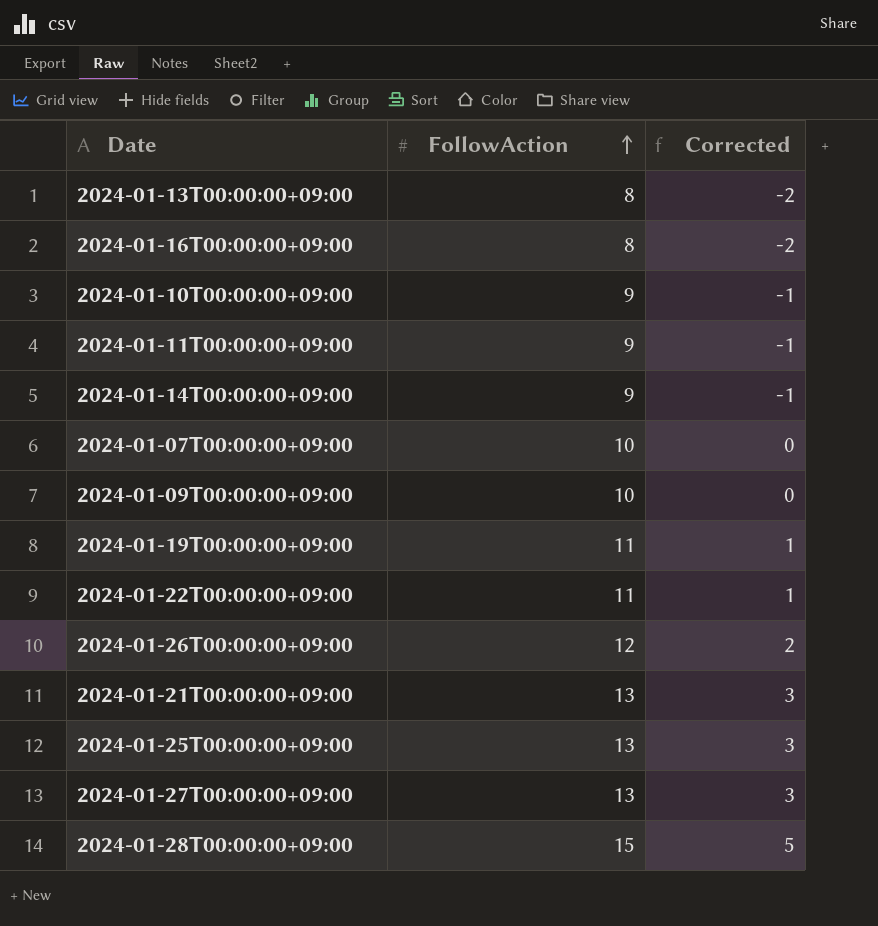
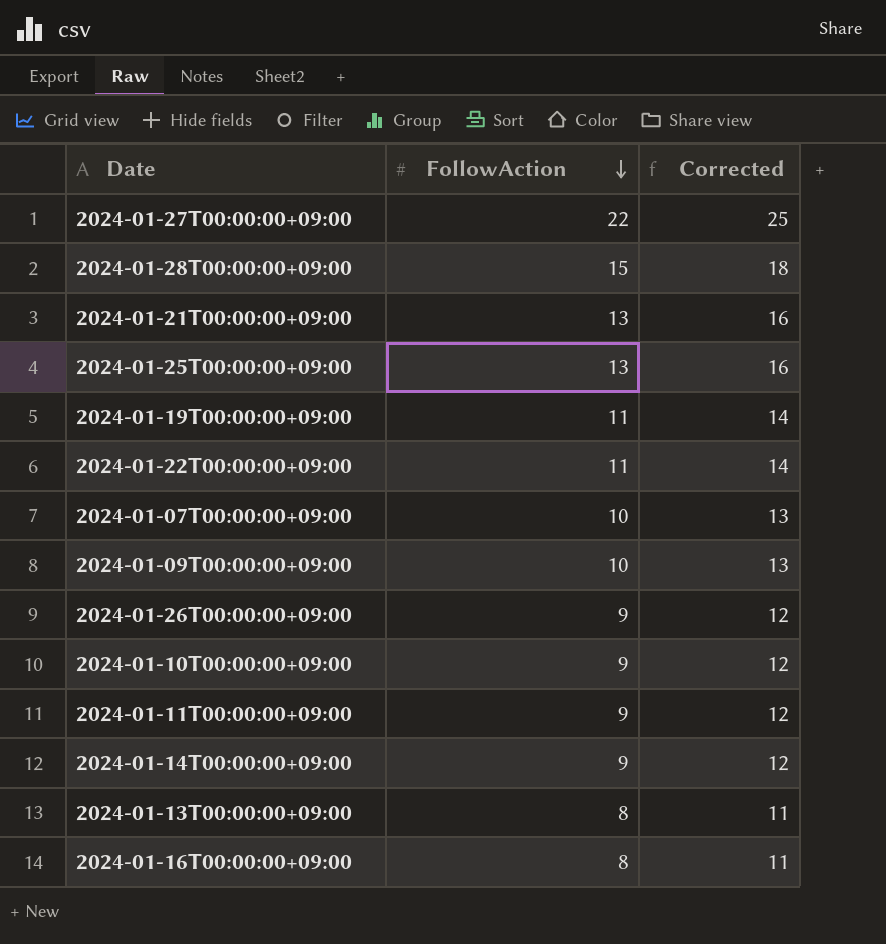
row order: FollowAction ascending -> FollowAction descending
column Corrected | formula: [FollowAction] - 10 -> [FollowAction] + 3
2024-01-27T00:00:00+09:00 | FollowAction: 13 -> 22
2024-01-26T00:00:00+09:00 | FollowAction: 12 -> 9

